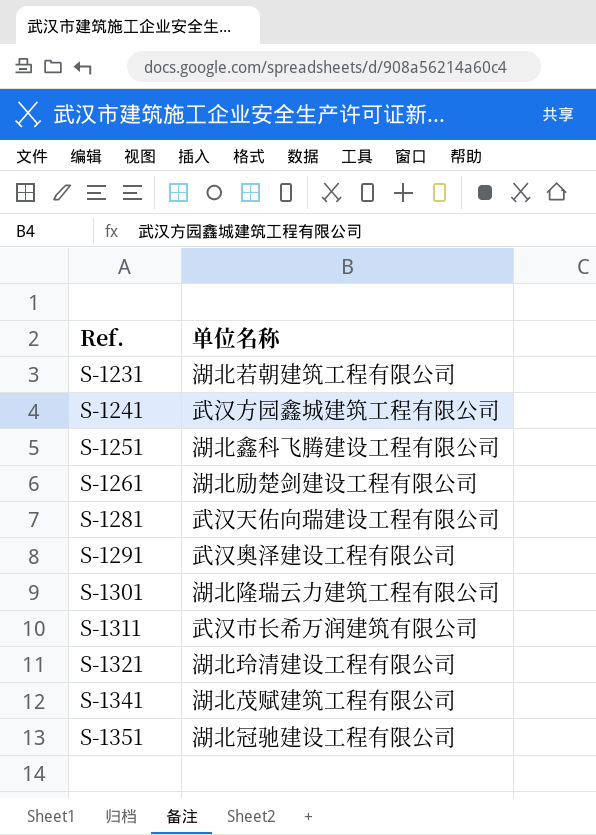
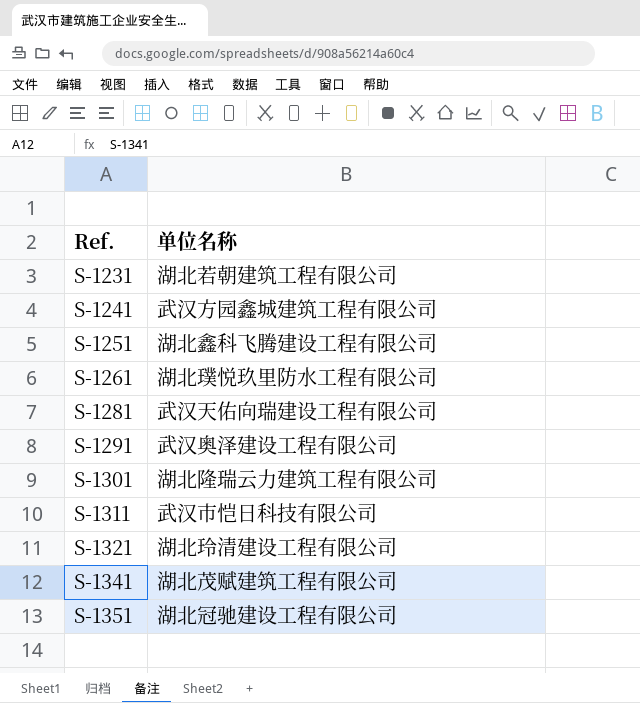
S-1261 | 单位名称: 湖北励楚剑建设工程有限公司 -> 湖北璞悦玖里防水工程有限公司
S-1311 | 单位名称: 武汉市长希万润建筑有限公司 -> 武汉市恺日科技有限公司

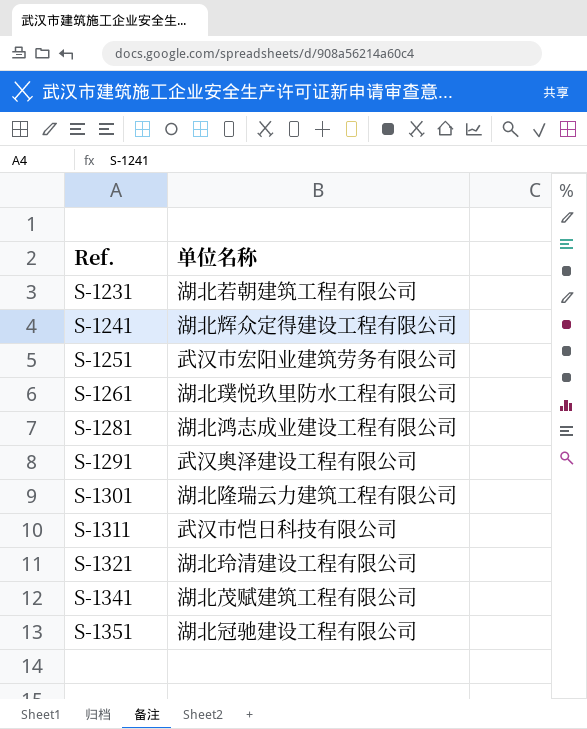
S-1241 | 单位名称: 武汉方园鑫城建筑工程有限公司 -> 湖北辉众定得建设工程有限公司
S-1251 | 单位名称: 湖北鑫科飞腾建设工程有限公司 -> 武汉市宏阳业建筑劳务有限公司
S-1281 | 单位名称: 武汉天佑向瑞建设工程有限公司 -> 湖北鸿志成业建设工程有限公司

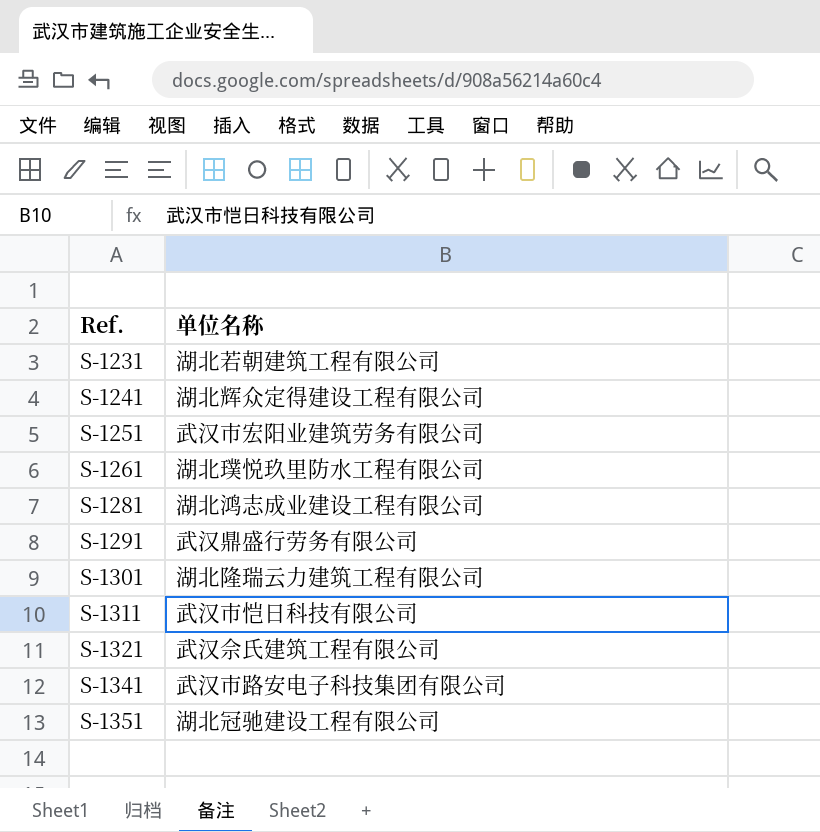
S-1291 | 单位名称: 武汉奥泽建设工程有限公司 -> 武汉鼎盛行劳务有限公司
S-1321 | 单位名称: 湖北玲清建设工程有限公司 -> 武汉佘氏建筑工程有限公司
S-1341 | 单位名称: 湖北茂赋建筑工程有限公司 -> 武汉市路安电子科技集团有限公司

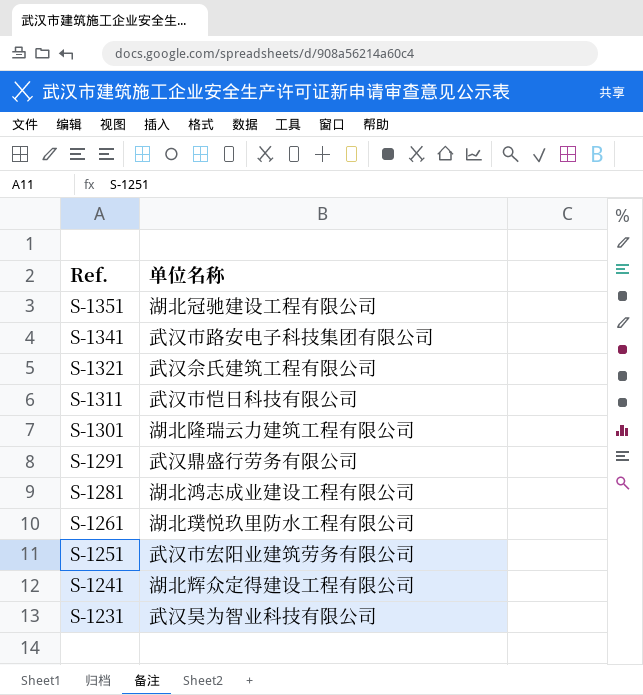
row order: Ref. ascending -> Ref. descending
S-1231 | 单位名称: 湖北若朝建筑工程有限公司 -> 武汉昊为智业科技有限公司

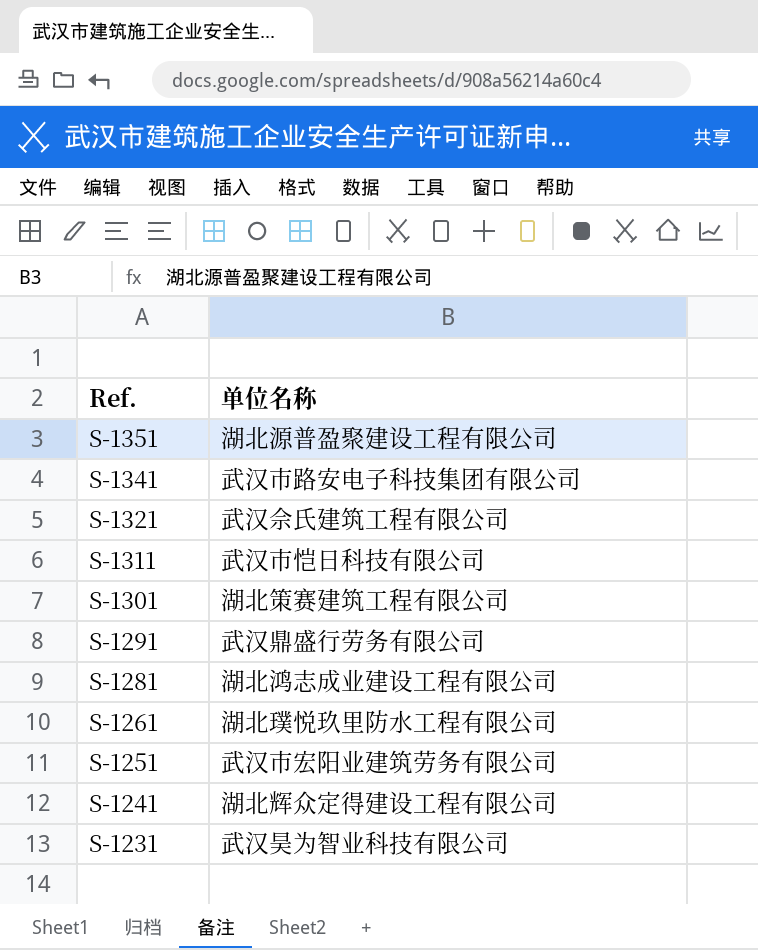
S-1351 | 单位名称: 湖北冠驰建设工程有限公司 -> 湖北源普盈聚建设工程有限公司
S-1301 | 单位名称: 湖北隆瑞云力建筑工程有限公司 -> 湖北策赛建筑工程有限公司

